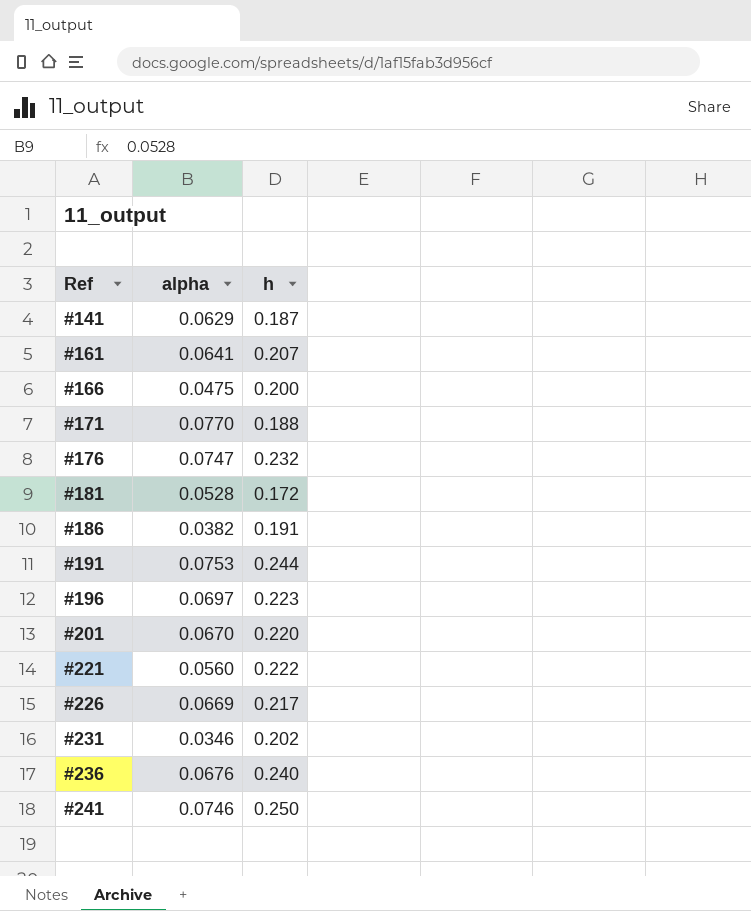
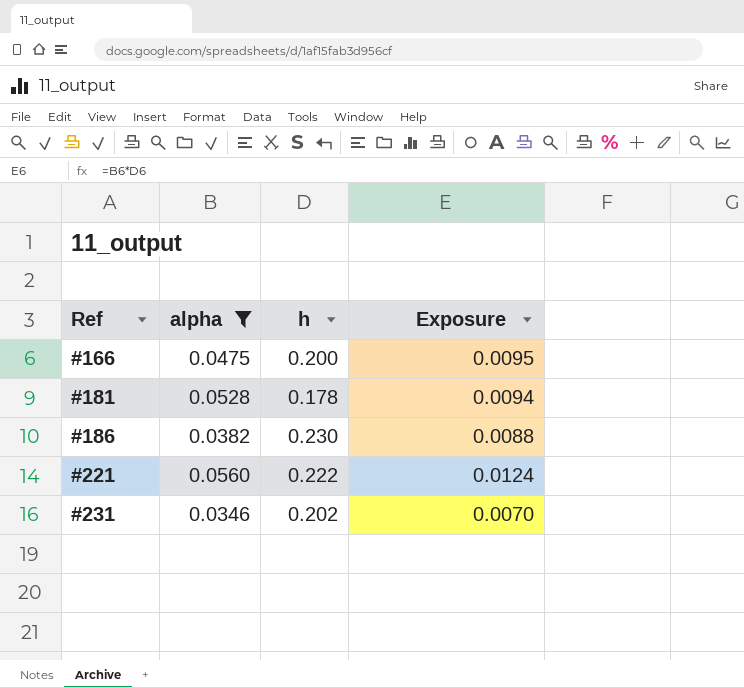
filter: none -> alpha <= 0.0560
column Exposure | formula: none -> [alpha] * [h]
#181 | h: 0.172 -> 0.178
#186 | h: 0.191 -> 0.230

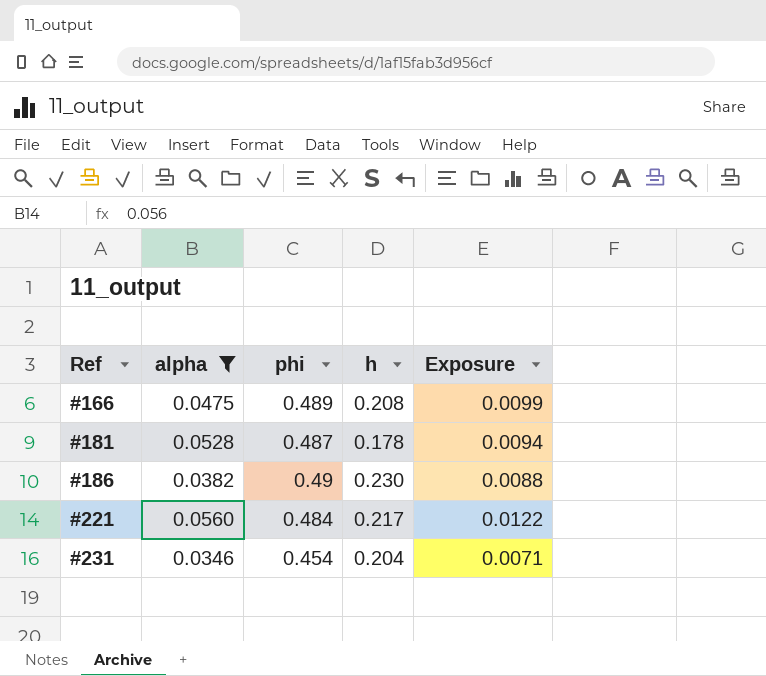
column phi | position: none -> 3
#166 | h: 0.200 -> 0.208
#166 | Exposure: 0.0095 -> 0.0099
#221 | h: 0.222 -> 0.217
#221 | Exposure: 0.0124 -> 0.0122
#231 | h: 0.202 -> 0.204
#231 | Exposure: 0.0070 -> 0.0071

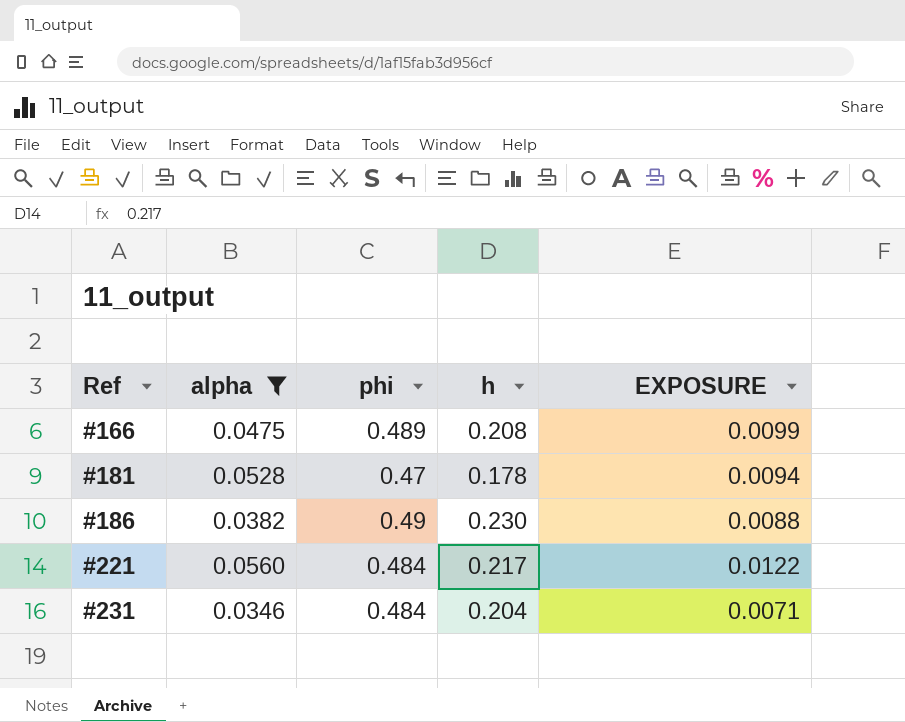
column name: Exposure -> EXPOSURE
#181 | phi: 0.487 -> 0.47
#231 | phi: 0.454 -> 0.484

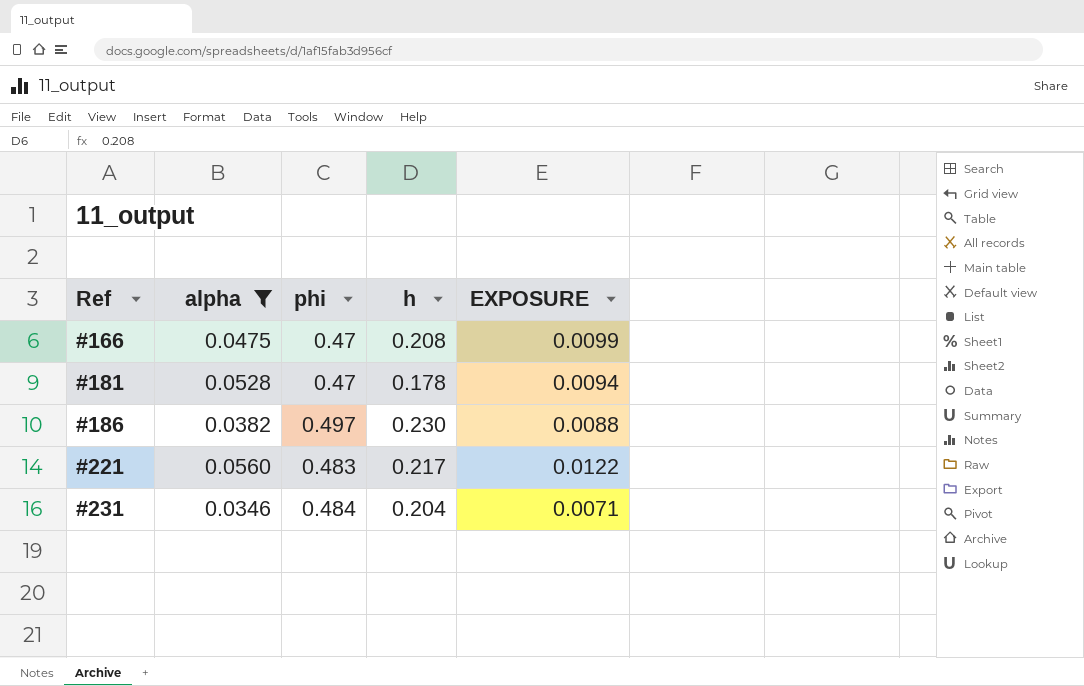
#166 | phi: 0.489 -> 0.47
#186 | phi: 0.49 -> 0.497
#221 | phi: 0.484 -> 0.483

